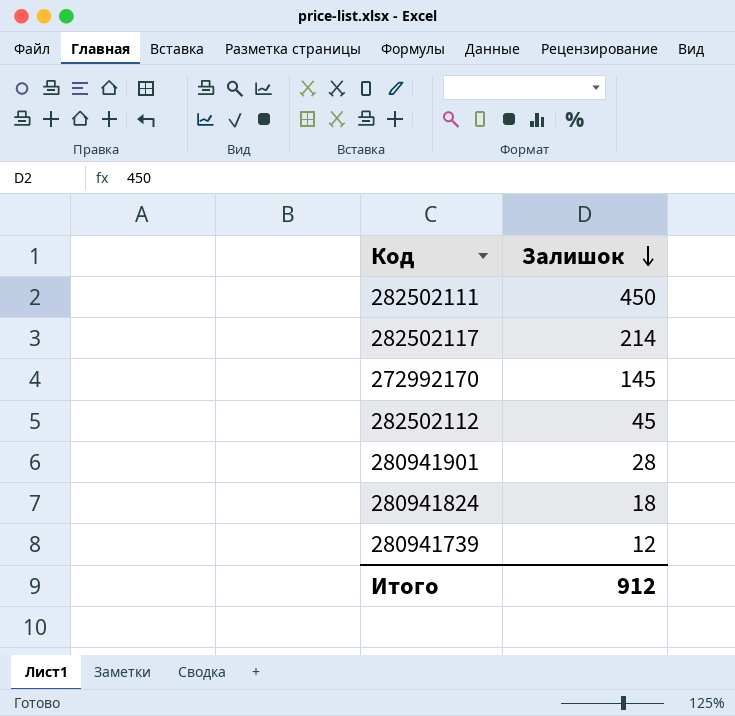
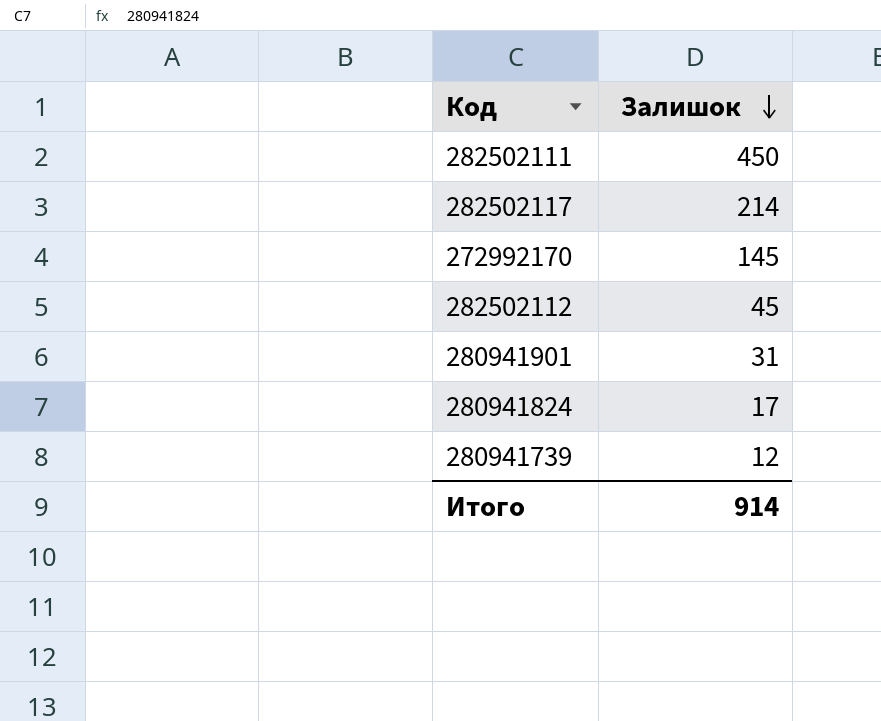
280941901 | Залишок: 28 -> 31
280941824 | Залишок: 18 -> 17
Итого | Залишок: 912 -> 914

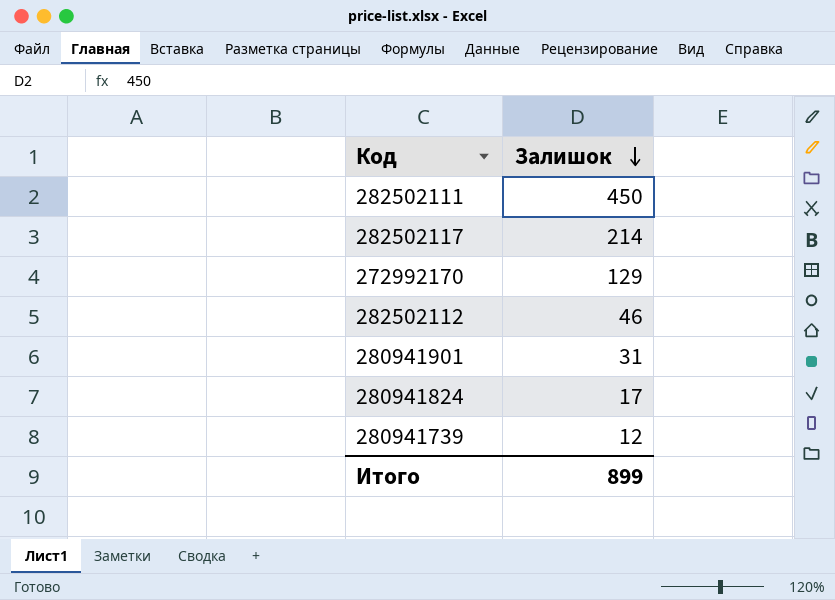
272992170 | Залишок: 145 -> 129
282502112 | Залишок: 45 -> 46
Итого | Залишок: 914 -> 899

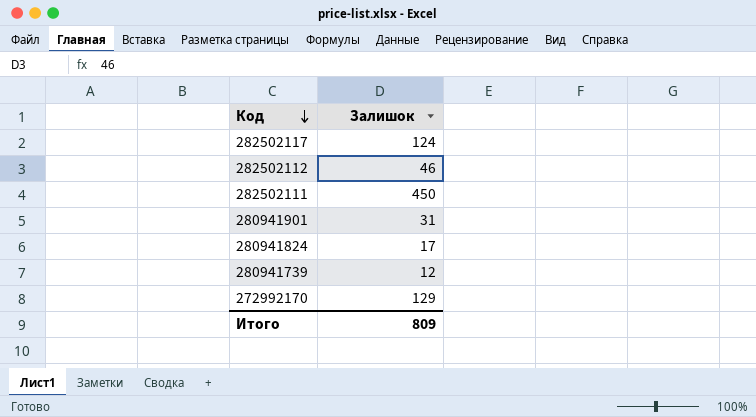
row order: Залишок descending -> Код descending
282502117 | Залишок: 214 -> 124
Итого | Залишок: 899 -> 809

